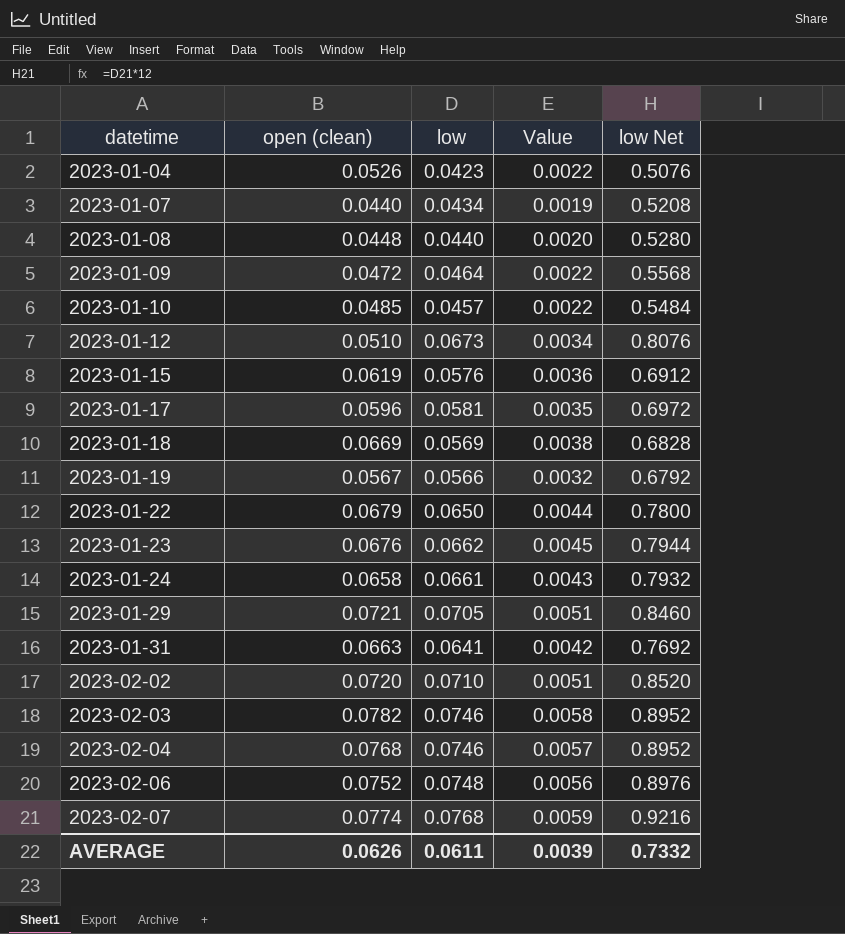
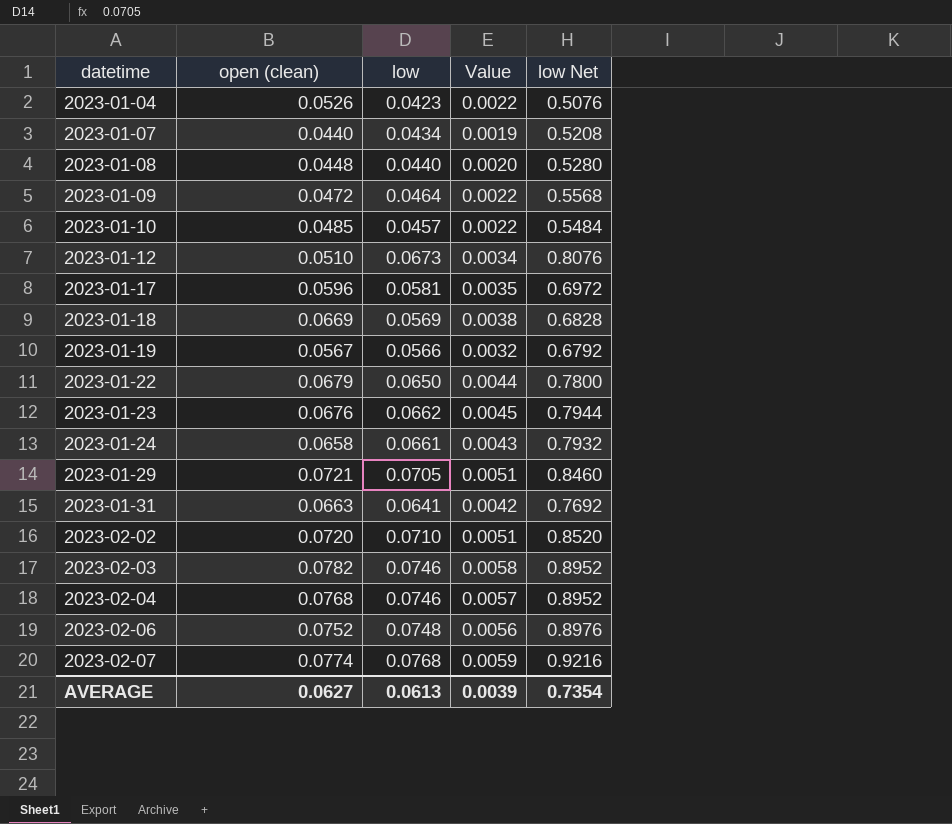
row 2023-01-15: 0.0619 | 0.0576 | 0.0036 | 0.6912 -> none
AVERAGE | open (clean): 0.0626 -> 0.0627
AVERAGE | low: 0.0611 -> 0.0613
AVERAGE | low Net: 0.7332 -> 0.7354

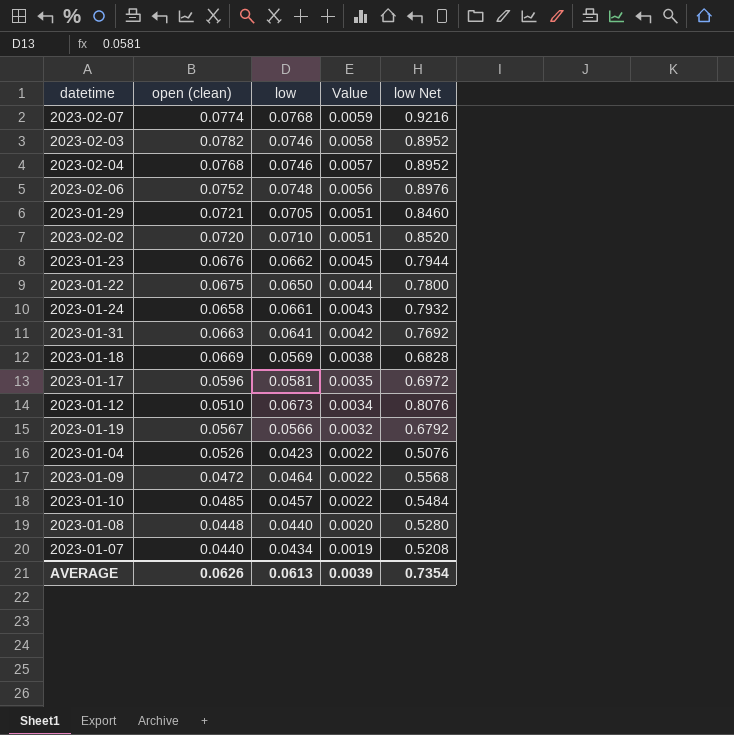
row order: datetime ascending -> Value descending
2023-01-22 | open (clean): 0.0679 -> 0.0675
AVERAGE | open (clean): 0.0627 -> 0.0626

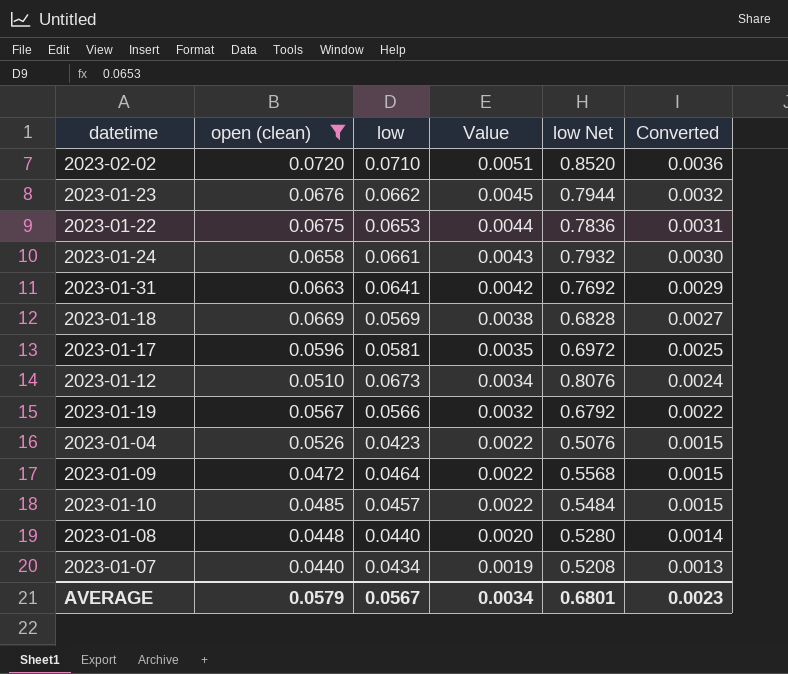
filter: none -> open (clean) <= 0.0720
column Converted | formula: none -> [Value] * 0.7
2023-01-22 | low: 0.0650 -> 0.0653
2023-01-22 | low Net: 0.7800 -> 0.7836
AVERAGE | open (clean): 0.0626 -> 0.0579
AVERAGE | low: 0.0613 -> 0.0567
AVERAGE | Value: 0.0039 -> 0.0034
AVERAGE | low Net: 0.7354 -> 0.6801

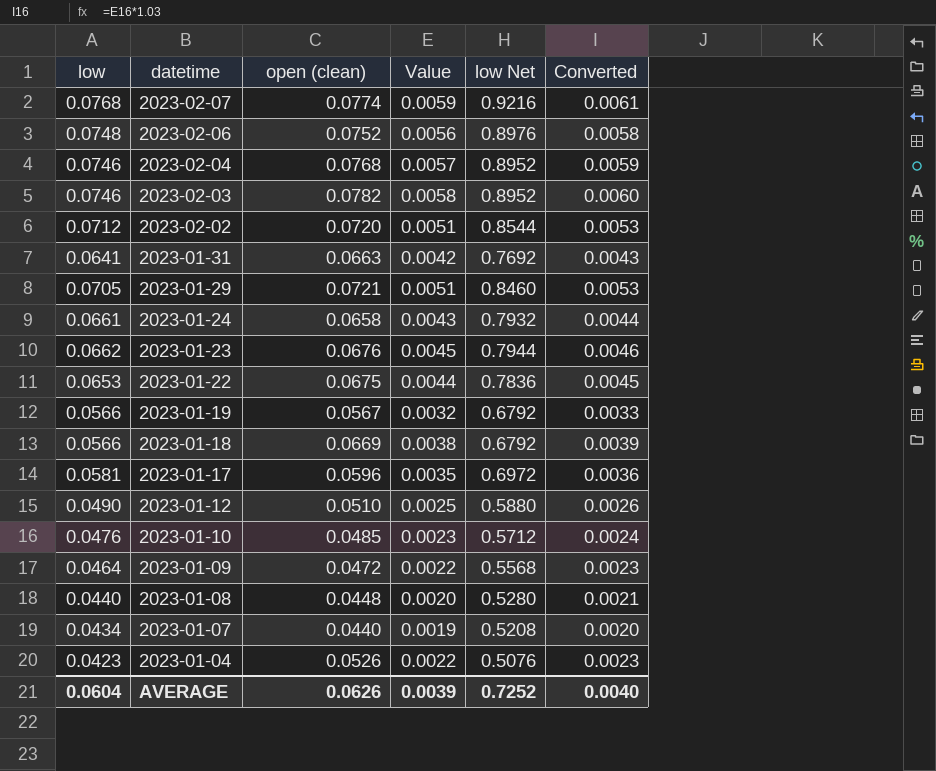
filter: open (clean) <= 0.0720 -> none
row order: Value descending -> datetime descending
column low | position: 3 -> 1
column Converted | formula: [Value] * 0.7 -> [Value] * 1.03
2023-02-02 | low: 0.0710 -> 0.0712
2023-02-02 | low Net: 0.8520 -> 0.8544
2023-01-18 | low: 0.0569 -> 0.0566
2023-01-18 | low Net: 0.6828 -> 0.6792
2023-01-12 | low: 0.0673 -> 0.0490
2023-01-12 | Value: 0.0034 -> 0.0025
2023-01-12 | low Net: 0.8076 -> 0.5880
2023-01-10 | low: 0.0457 -> 0.0476
2023-01-10 | Value: 0.0022 -> 0.0023
2023-01-10 | low Net: 0.5484 -> 0.5712
AVERAGE | low: 0.0567 -> 0.0604
AVERAGE | open (clean): 0.0579 -> 0.0626
AVERAGE | Value: 0.0034 -> 0.0039
AVERAGE | low Net: 0.6801 -> 0.7252
AVERAGE | Converted: 0.0023 -> 0.0040

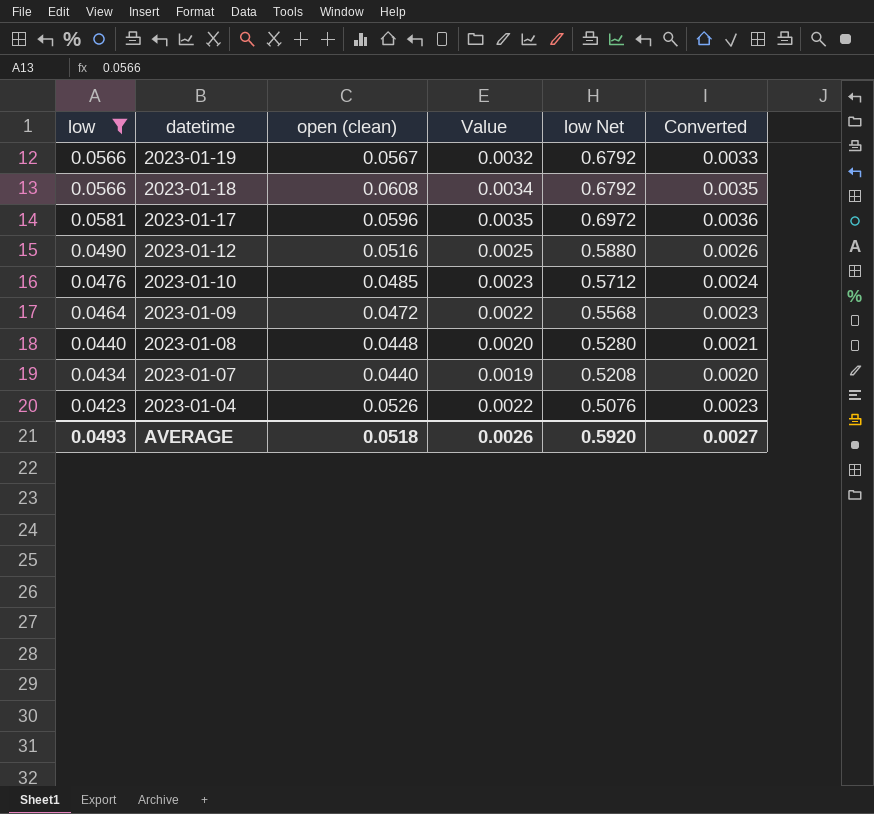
filter: none -> low <= 0.0581
2023-01-18 | open (clean): 0.0669 -> 0.0608
2023-01-18 | Value: 0.0038 -> 0.0034
2023-01-18 | Converted: 0.0039 -> 0.0035
2023-01-12 | open (clean): 0.0510 -> 0.0516
AVERAGE | low: 0.0604 -> 0.0493
AVERAGE | open (clean): 0.0626 -> 0.0518
AVERAGE | Value: 0.0039 -> 0.0026
AVERAGE | low Net: 0.7252 -> 0.5920
AVERAGE | Converted: 0.0040 -> 0.0027

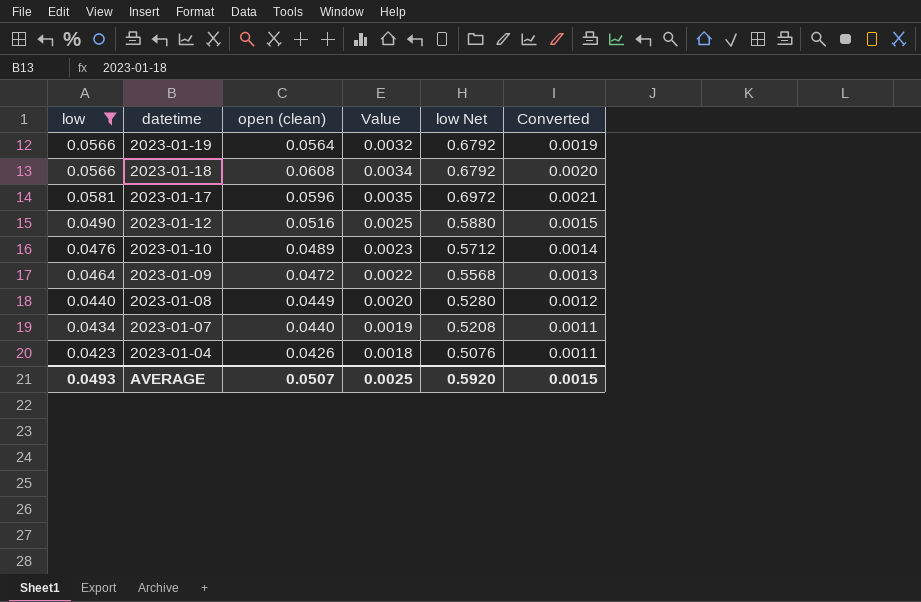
column Converted | formula: [Value] * 1.03 -> [Value] * 0.6
2023-01-19 | open (clean): 0.0567 -> 0.0564
2023-01-10 | open (clean): 0.0485 -> 0.0489
2023-01-08 | open (clean): 0.0448 -> 0.0449
2023-01-04 | open (clean): 0.0526 -> 0.0426
2023-01-04 | Value: 0.0022 -> 0.0018
AVERAGE | open (clean): 0.0518 -> 0.0507
AVERAGE | Value: 0.0026 -> 0.0025
AVERAGE | Converted: 0.0027 -> 0.0015

